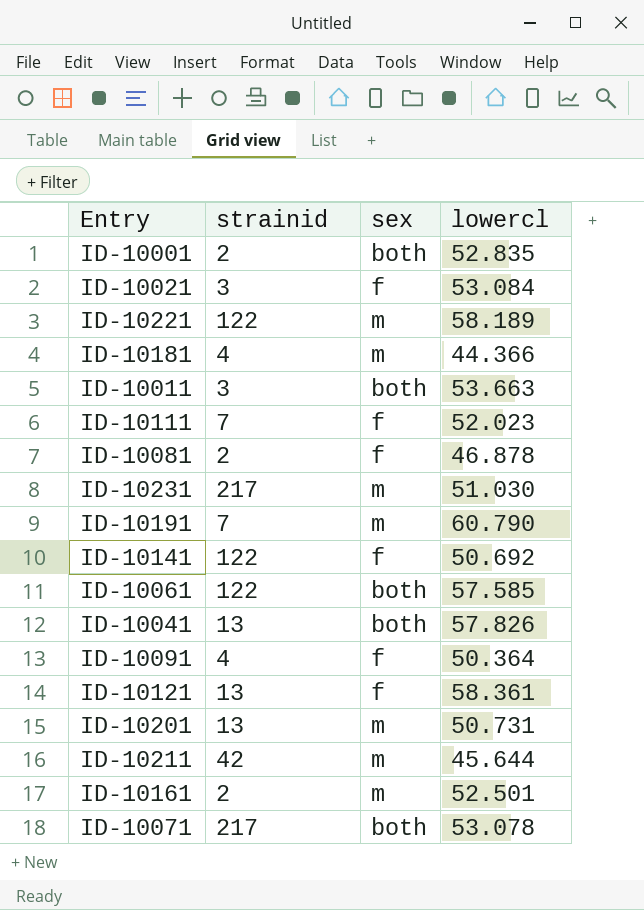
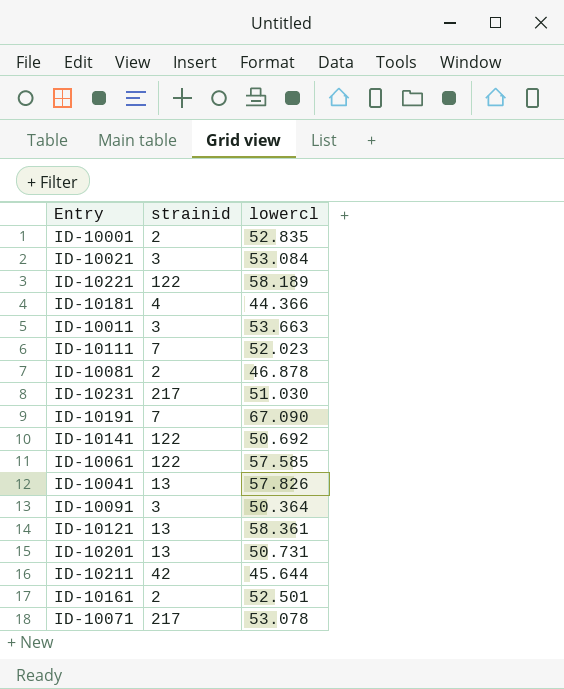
column sex | position: 3 -> none
ID-10191 | lowercl: 60.790 -> 67.090
ID-10091 | strainid: 4 -> 3

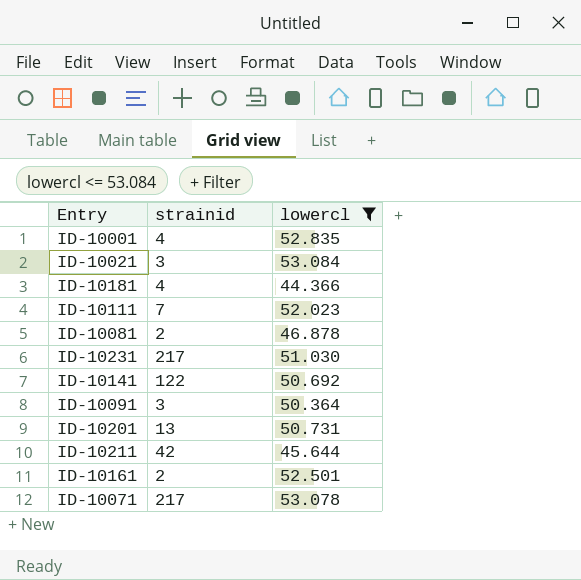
filter: none -> lowercl <= 53.084
ID-10001 | strainid: 2 -> 4

